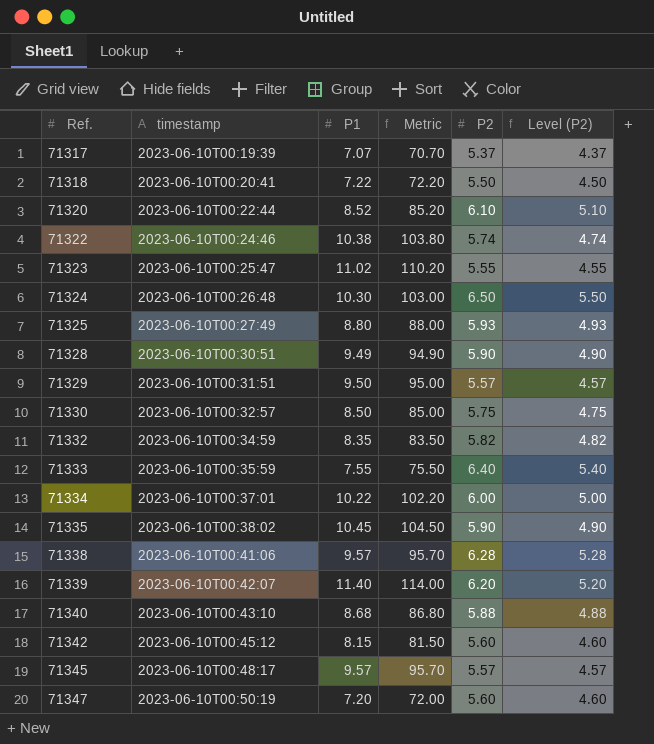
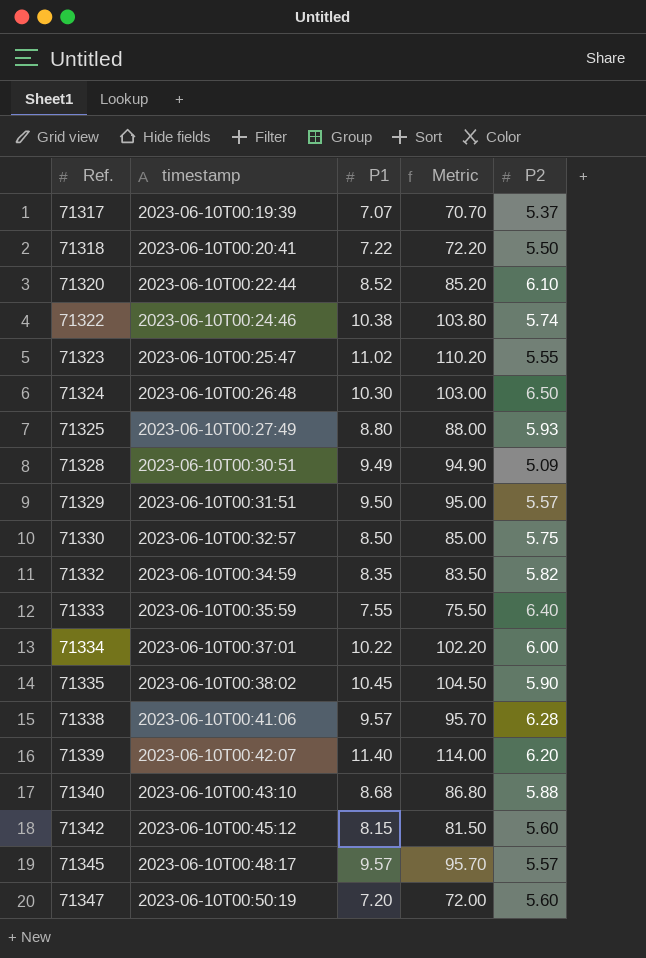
column Level (P2) | formula: [P2] - 1 -> none
71328 | P2: 5.90 -> 5.09

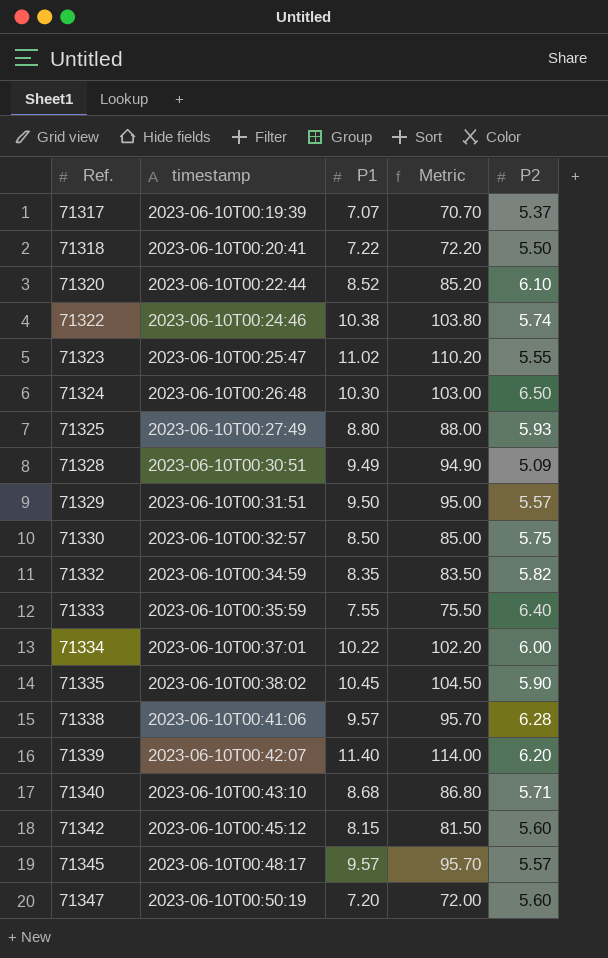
71340 | P2: 5.88 -> 5.71

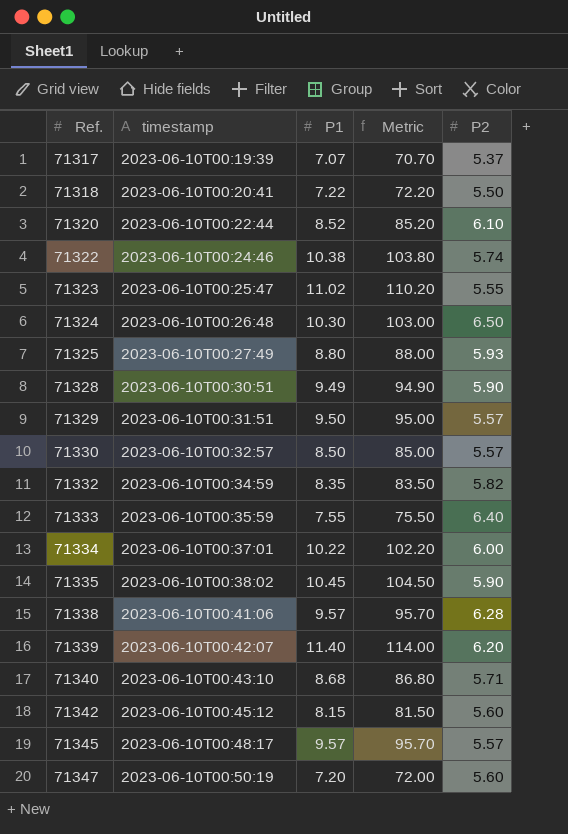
71328 | P2: 5.09 -> 5.90
71330 | P2: 5.75 -> 5.57

